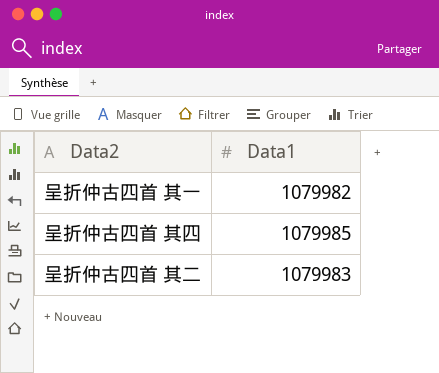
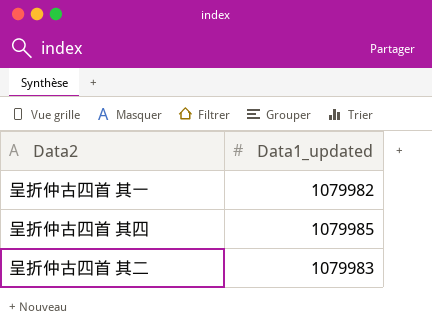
column name: Data1 -> Data1_updated

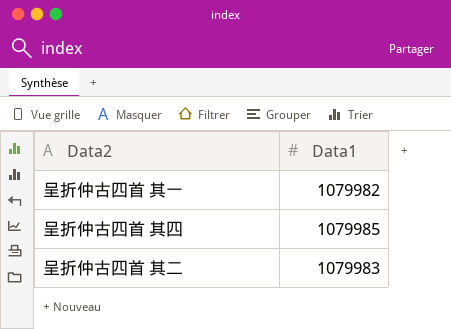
column name: Data1_updated -> Data1

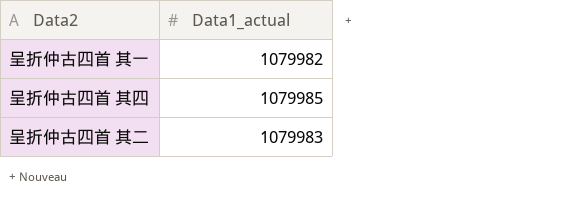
column name: Data1 -> Data1_actual

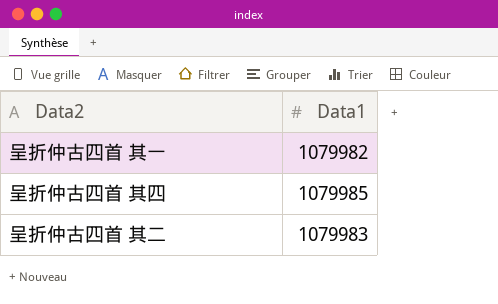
column name: Data1_actual -> Data1

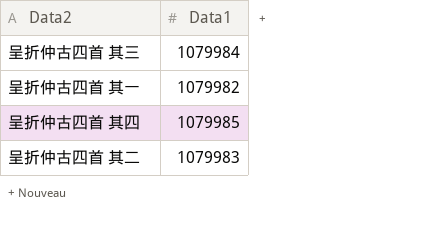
row 呈折仲古四首 其三: none -> 1079984

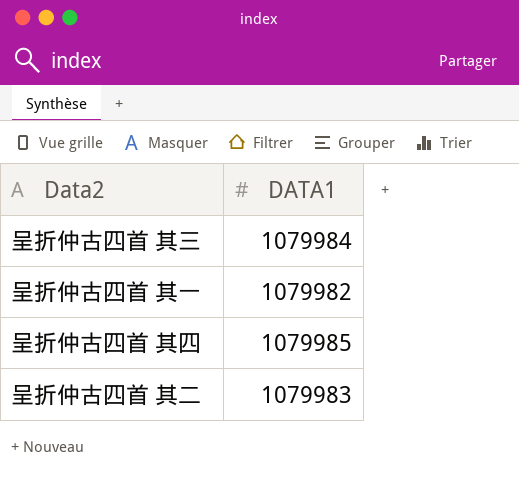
column name: Data1 -> DATA1

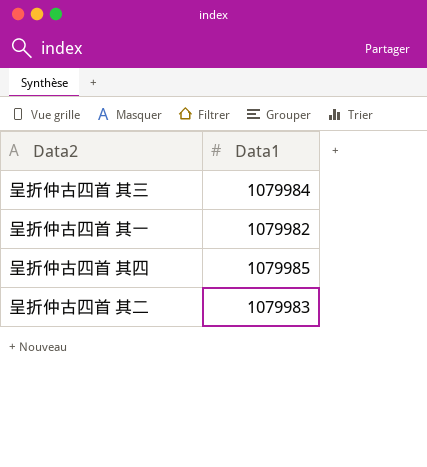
column name: DATA1 -> Data1

